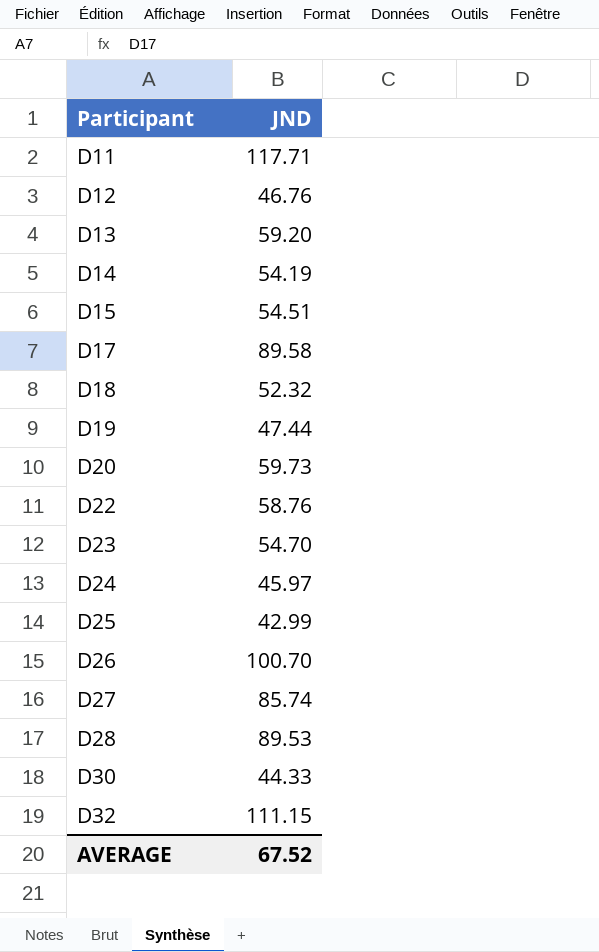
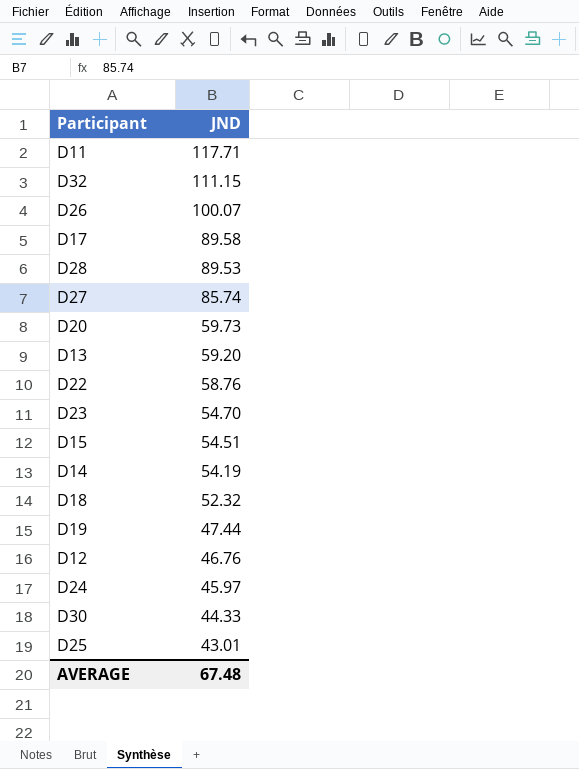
row order: Participant ascending -> JND descending
D26 | JND: 100.70 -> 100.07
D25 | JND: 42.99 -> 43.01
AVERAGE | JND: 67.52 -> 67.48

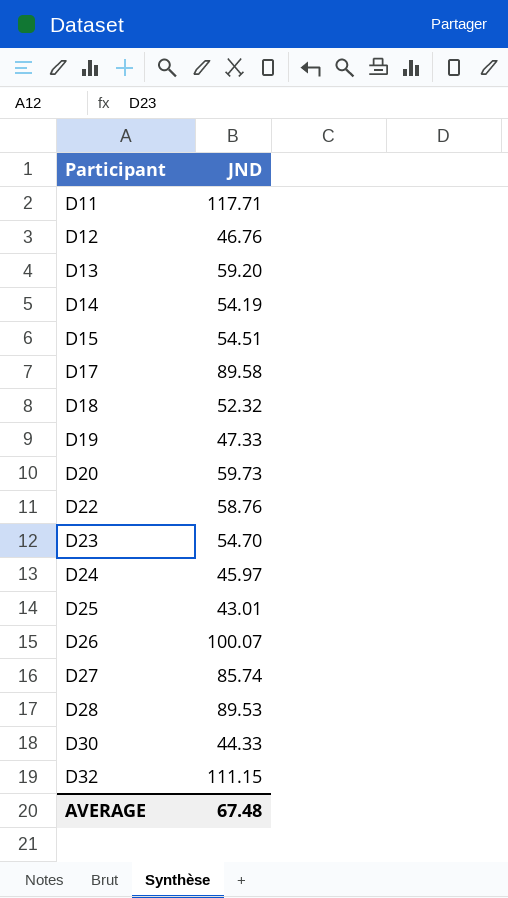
row order: JND descending -> Participant ascending
D19 | JND: 47.44 -> 47.33

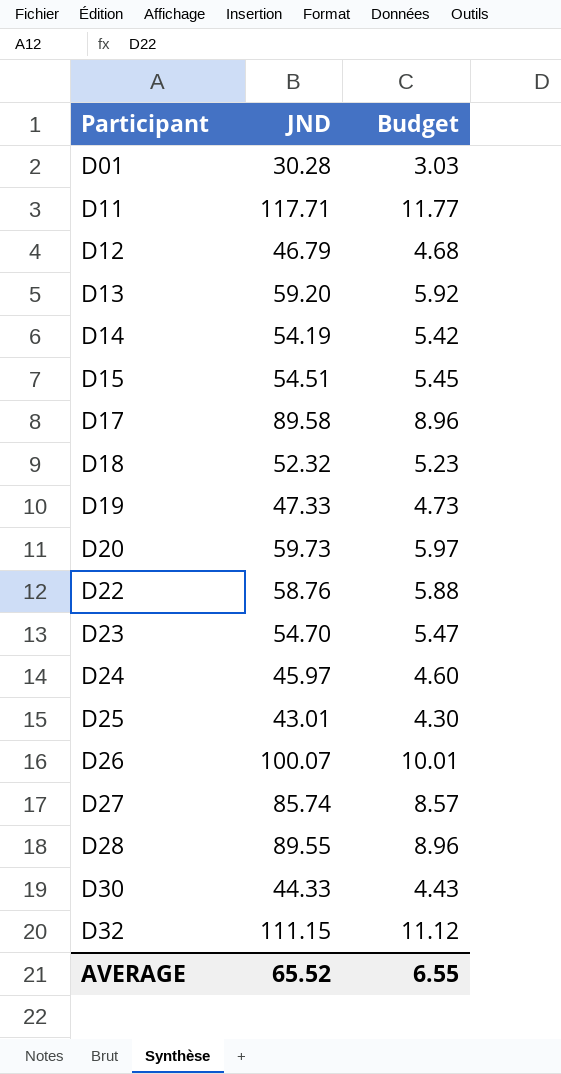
column Budget | formula: none -> [JND] * 0.1
row D01: none -> 30.28 | 3.03
D12 | JND: 46.76 -> 46.79
D28 | JND: 89.53 -> 89.55
AVERAGE | JND: 67.48 -> 65.52

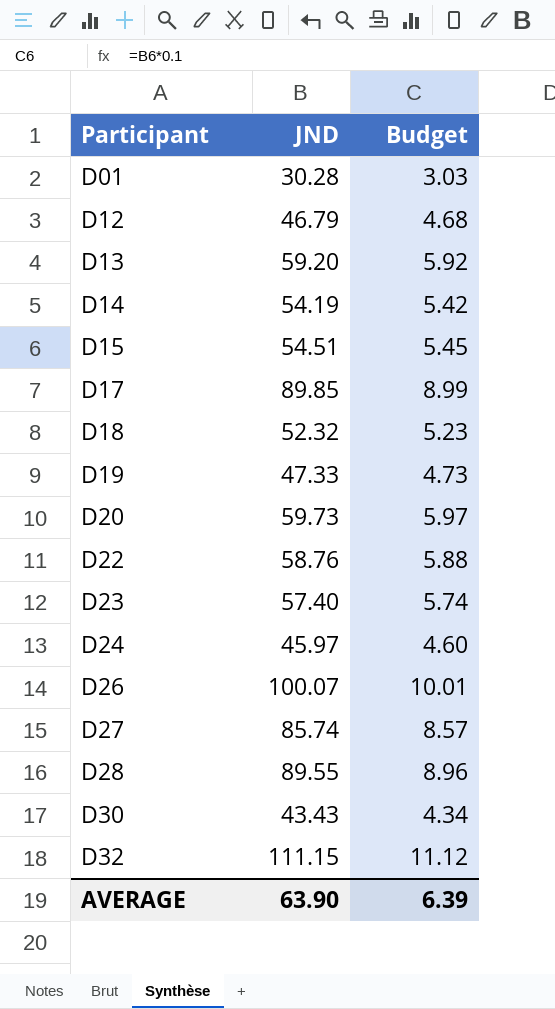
row D11: 117.71 | 11.77 -> none
row D25: 43.01 | 4.30 -> none
D17 | JND: 89.58 -> 89.85
D17 | Budget: 8.96 -> 8.99
D23 | JND: 54.70 -> 57.40
D23 | Budget: 5.47 -> 5.74
D30 | JND: 44.33 -> 43.43
D30 | Budget: 4.43 -> 4.34
AVERAGE | JND: 65.52 -> 63.90
AVERAGE | Budget: 6.55 -> 6.39

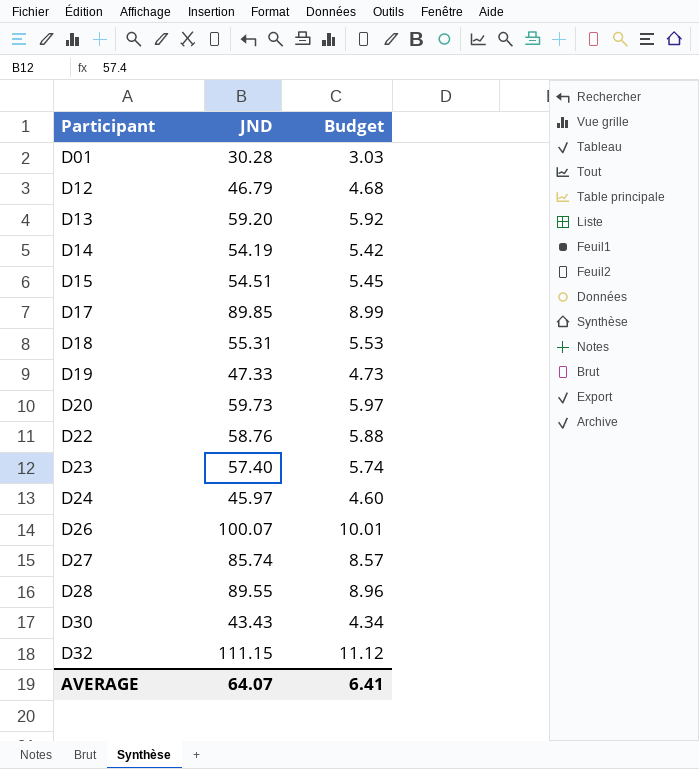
D18 | JND: 52.32 -> 55.31
D18 | Budget: 5.23 -> 5.53
AVERAGE | JND: 63.90 -> 64.07
AVERAGE | Budget: 6.39 -> 6.41

